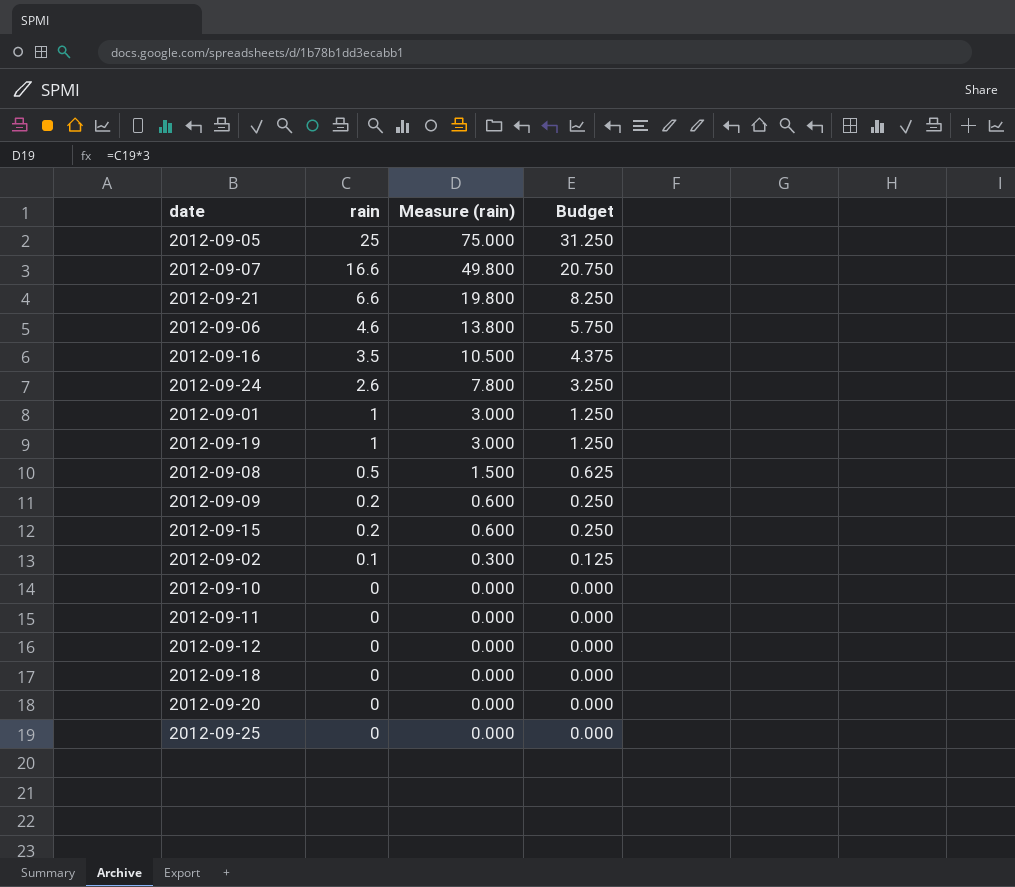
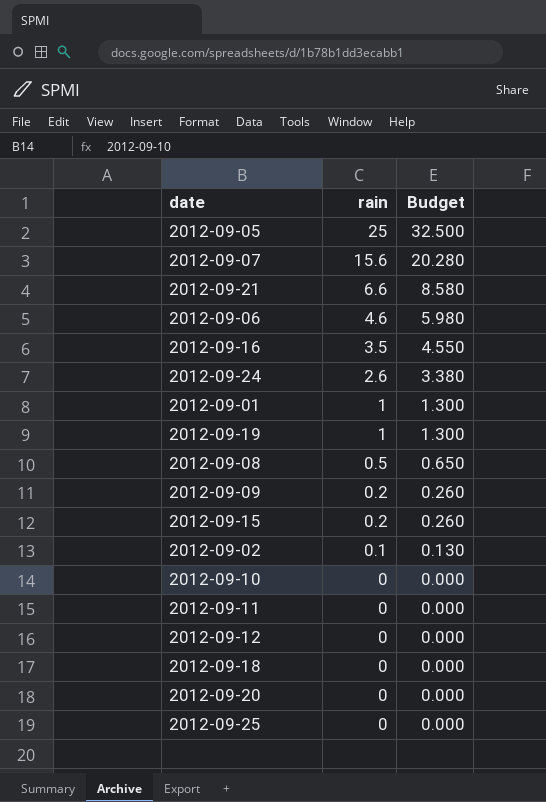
column Measure (rain) | formula: [rain] * 3 -> none
column Budget | formula: [rain] * 1.25 -> [rain] * 1.3
2012-09-07 | rain: 16.6 -> 15.6

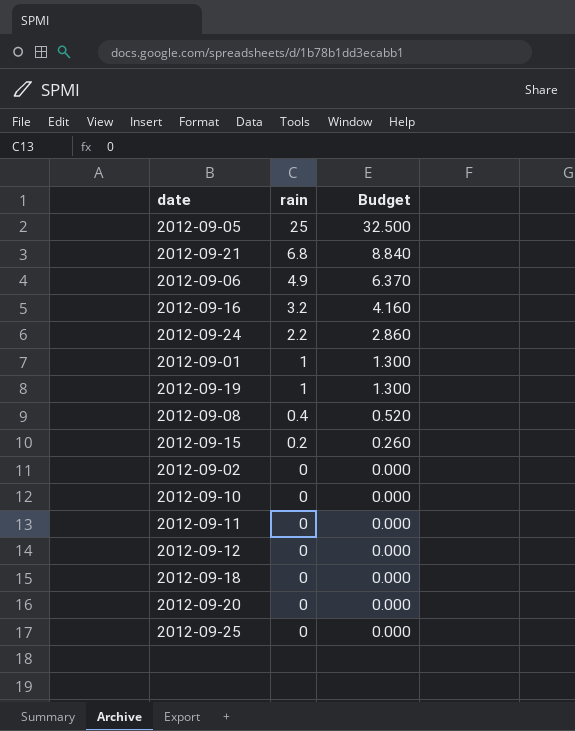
row 2012-09-07: 15.6 | 20.280 -> none
row 2012-09-09: 0.2 | 0.260 -> none
2012-09-21 | rain: 6.6 -> 6.8
2012-09-21 | Budget: 8.580 -> 8.840
2012-09-06 | rain: 4.6 -> 4.9
2012-09-06 | Budget: 5.980 -> 6.370
2012-09-16 | rain: 3.5 -> 3.2
2012-09-16 | Budget: 4.550 -> 4.160
2012-09-24 | rain: 2.6 -> 2.2
2012-09-24 | Budget: 3.380 -> 2.860
2012-09-08 | rain: 0.5 -> 0.4
2012-09-08 | Budget: 0.650 -> 0.520
2012-09-02 | rain: 0.1 -> 0
2012-09-02 | Budget: 0.130 -> 0.000

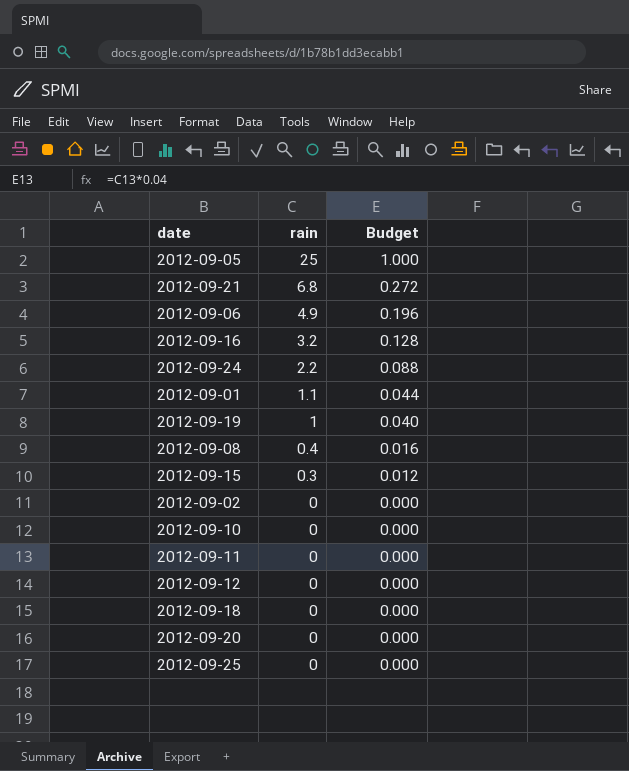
column Budget | formula: [rain] * 1.3 -> [rain] * 0.04
2012-09-01 | rain: 1 -> 1.1
2012-09-15 | rain: 0.2 -> 0.3

